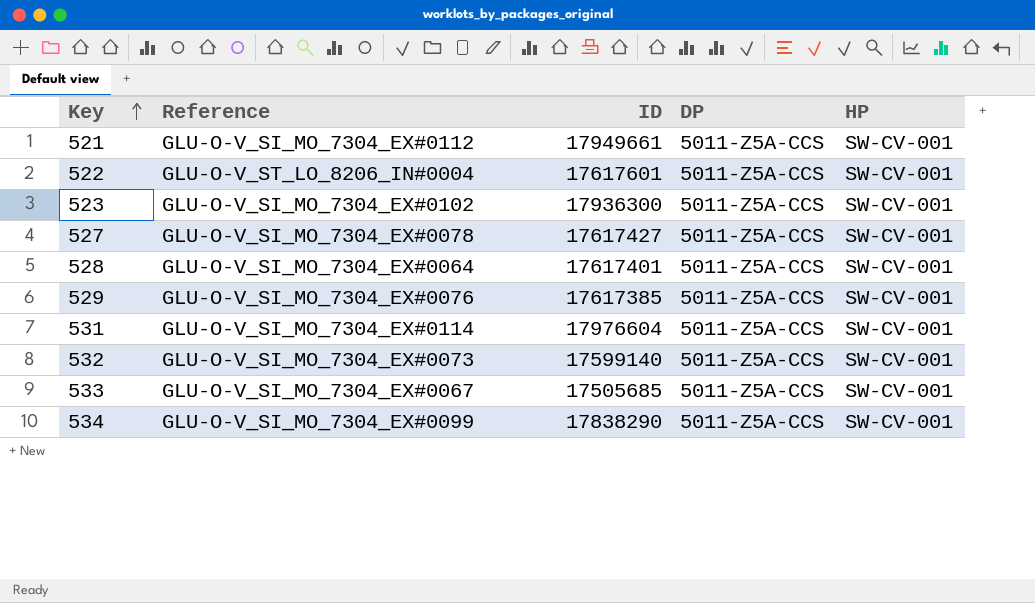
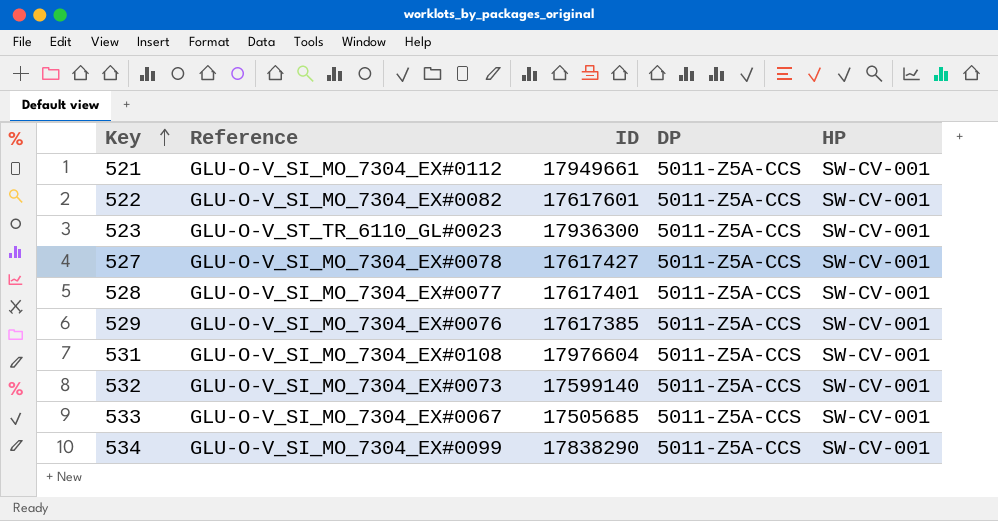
522 | Reference: GLU-O-V_ST_LO_8206_IN#0004 -> GLU-O-V_SI_MO_7304_EX#0082
523 | Reference: GLU-O-V_SI_MO_7304_EX#0102 -> GLU-O-V_ST_TR_6110_GL#0023
528 | Reference: GLU-O-V_SI_MO_7304_EX#0064 -> GLU-O-V_SI_MO_7304_EX#0077
531 | Reference: GLU-O-V_SI_MO_7304_EX#0114 -> GLU-O-V_SI_MO_7304_EX#0108

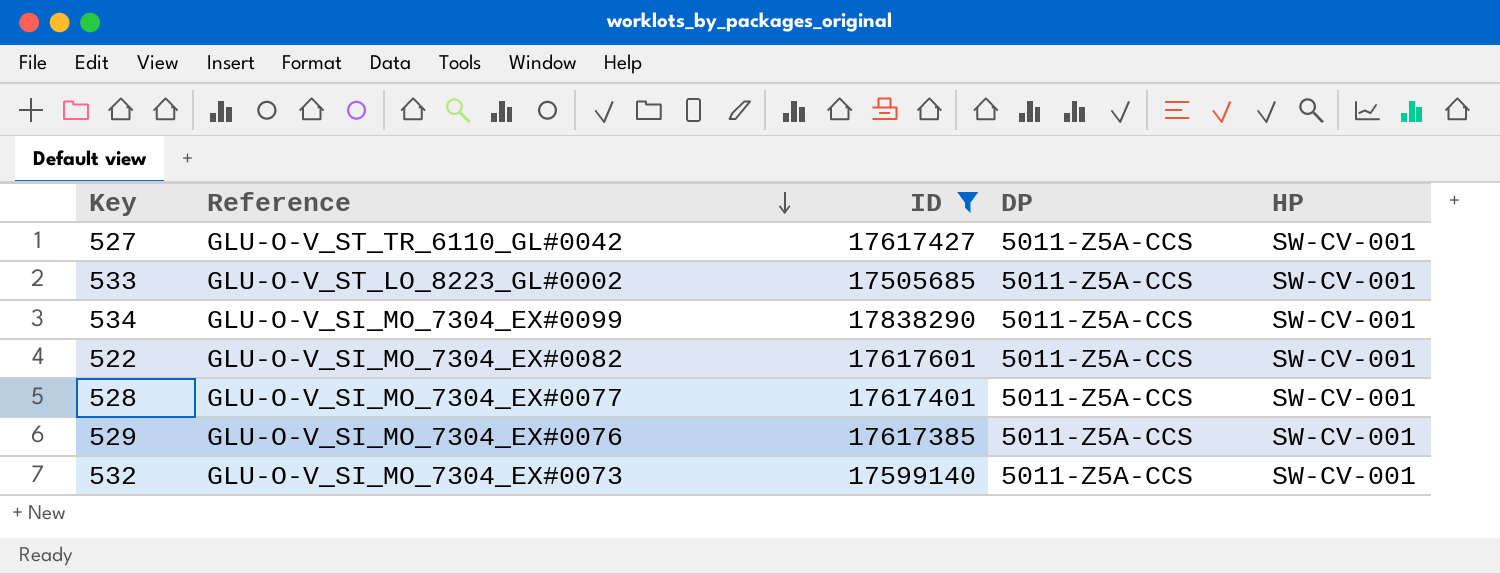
filter: none -> ID <= 17838290
row order: Key ascending -> Reference descending
527 | Reference: GLU-O-V_SI_MO_7304_EX#0078 -> GLU-O-V_ST_TR_6110_GL#0042
533 | Reference: GLU-O-V_SI_MO_7304_EX#0067 -> GLU-O-V_ST_LO_8223_GL#0002

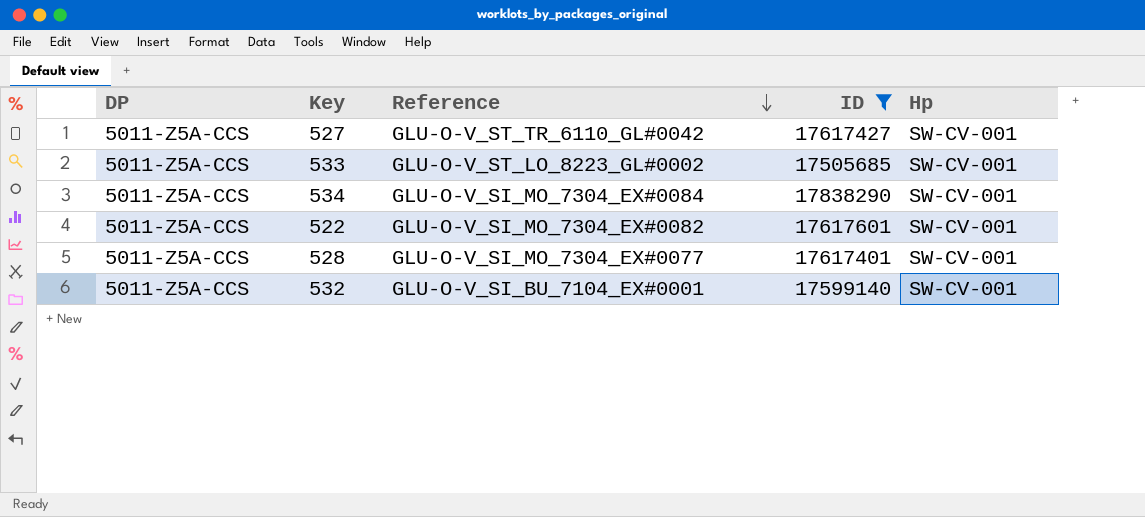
column DP | position: 4 -> 1
column name: HP -> Hp
row 529: GLU-O-V_SI_MO_7304_EX#0076 | 17617385 | 5011-Z5A-CCS | SW-CV-001 -> none
534 | Reference: GLU-O-V_SI_MO_7304_EX#0099 -> GLU-O-V_SI_MO_7304_EX#0084
532 | Reference: GLU-O-V_SI_MO_7304_EX#0073 -> GLU-O-V_SI_BU_7104_EX#0001

